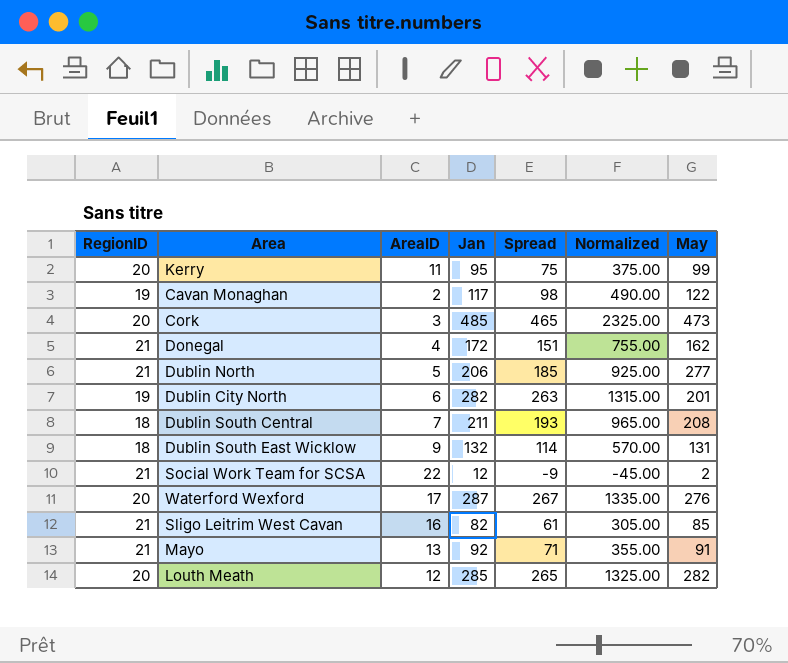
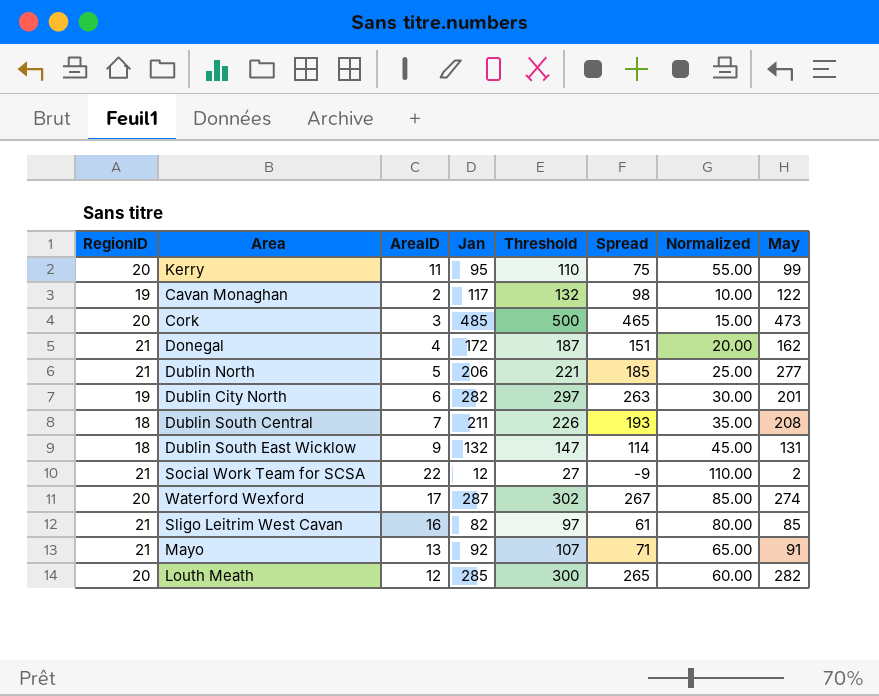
column Threshold | formula: none -> [Jan] + 15
column Normalized | formula: [Spread] * 5 -> [AreaID] * 5
Waterford Wexford | May: 276 -> 274

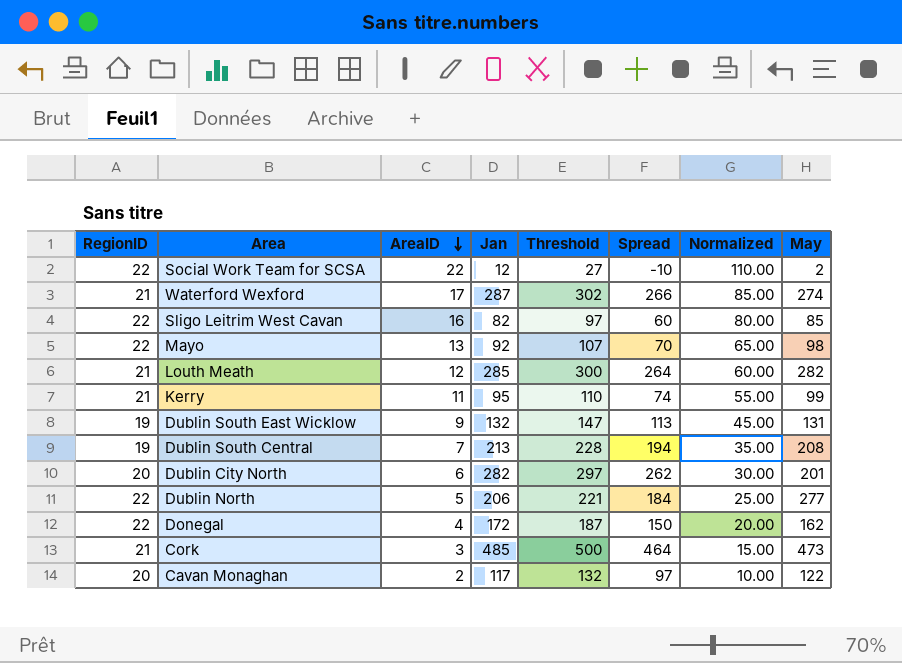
row order: none -> AreaID descending
Social Work Team for SCSA | RegionID: 21 -> 22
Social Work Team for SCSA | Spread: -9 -> -10
Waterford Wexford | RegionID: 20 -> 21
Waterford Wexford | Spread: 267 -> 266
Sligo Leitrim West Cavan | RegionID: 21 -> 22
Sligo Leitrim West Cavan | Spread: 61 -> 60
Mayo | RegionID: 21 -> 22
Mayo | Spread: 71 -> 70
Mayo | May: 91 -> 98
Louth Meath | RegionID: 20 -> 21
Louth Meath | Spread: 265 -> 264
Kerry | RegionID: 20 -> 21
Kerry | Spread: 75 -> 74
Dublin South East Wicklow | RegionID: 18 -> 19
Dublin South East Wicklow | Spread: 114 -> 113
Dublin South Central | RegionID: 18 -> 19
Dublin South Central | Jan: 211 -> 213
Dublin South Central | Threshold: 226 -> 228
Dublin South Central | Spread: 193 -> 194
Dublin City North | RegionID: 19 -> 20
Dublin City North | Spread: 263 -> 262
Dublin North | RegionID: 21 -> 22
Dublin North | Spread: 185 -> 184
Donegal | RegionID: 21 -> 22
Donegal | Spread: 151 -> 150
Cork | RegionID: 20 -> 21
Cork | Spread: 465 -> 464
Cavan Monaghan | RegionID: 19 -> 20
Cavan Monaghan | Spread: 98 -> 97

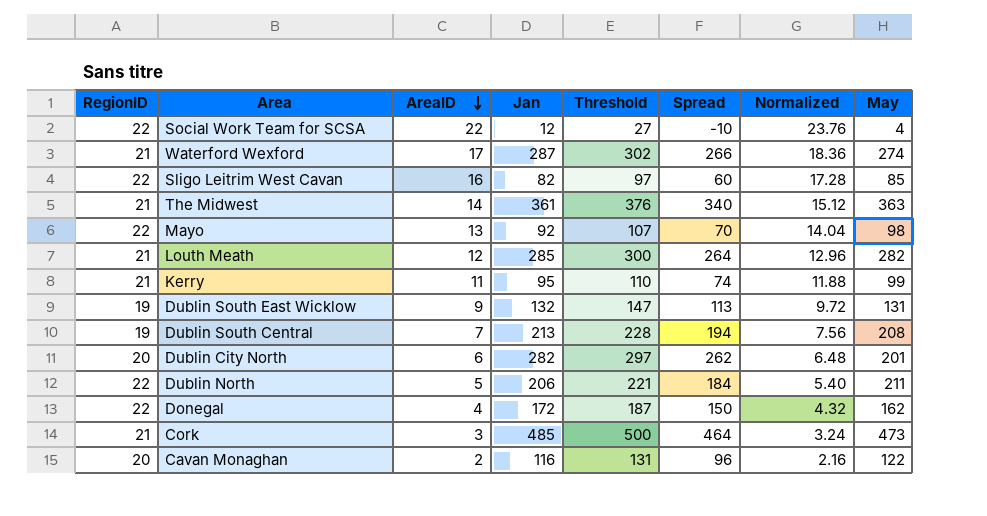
column Normalized | formula: [AreaID] * 5 -> [AreaID] * 1.08
Social Work Team for SCSA | May: 2 -> 4
row The Midwest: none -> 21 | 14 | 361 | 376 | 340 | 15.12 | 363
Dublin North | May: 277 -> 211
Cavan Monaghan | Jan: 117 -> 116
Cavan Monaghan | Threshold: 132 -> 131
Cavan Monaghan | Spread: 97 -> 96

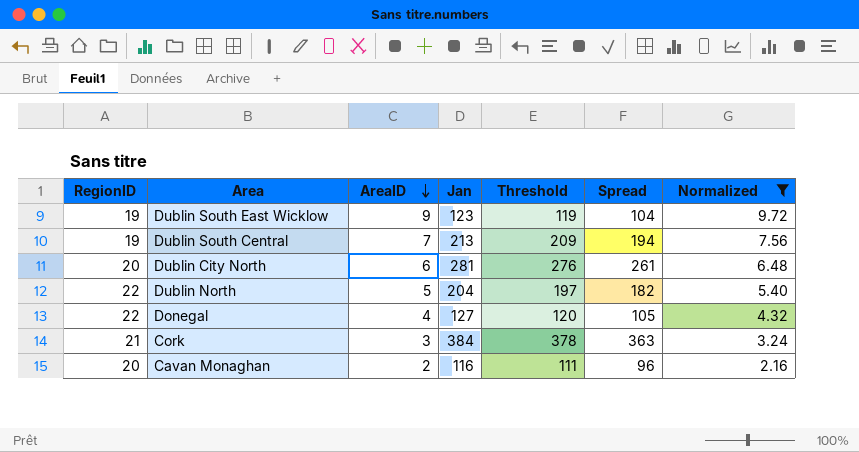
filter: none -> Normalized <= 9.72
column May | position: 8 -> none
column Threshold | formula: [Jan] + 15 -> [Spread] + 15
Dublin South East Wicklow | Jan: 132 -> 123
Dublin South East Wicklow | Spread: 113 -> 104
Dublin City North | Jan: 282 -> 281
Dublin City North | Spread: 262 -> 261
Dublin North | Jan: 206 -> 204
Dublin North | Spread: 184 -> 182
Donegal | Jan: 172 -> 127
Donegal | Spread: 150 -> 105
Cork | Jan: 485 -> 384
Cork | Spread: 464 -> 363

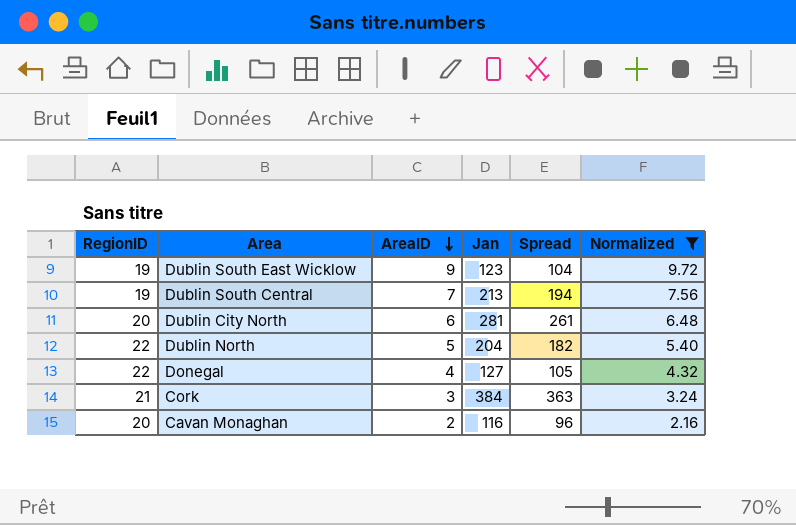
column Threshold | formula: [Spread] + 15 -> none

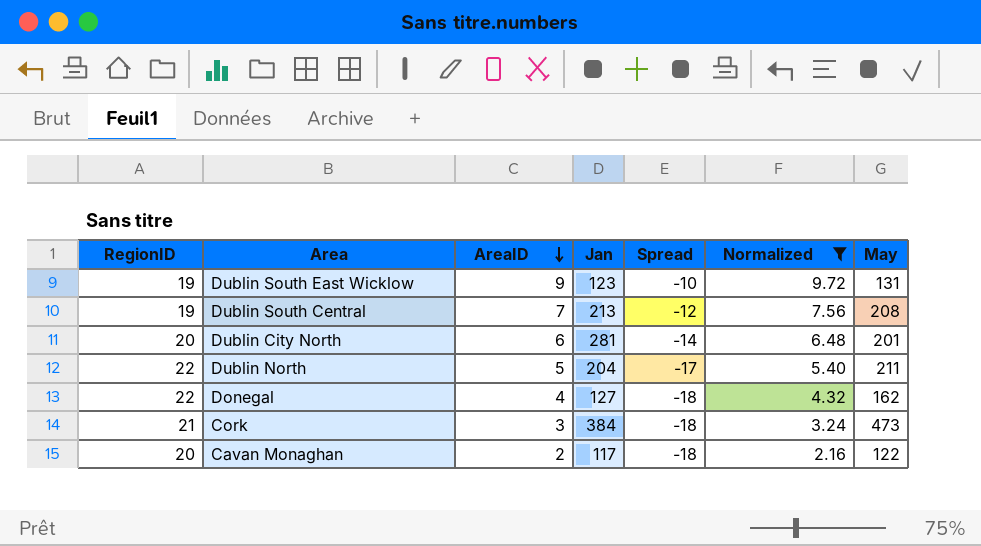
column Spread | formula: [Jan] - [RegionID] -> [AreaID] - [RegionID]
column May | position: none -> 7
Cavan Monaghan | Jan: 116 -> 117

